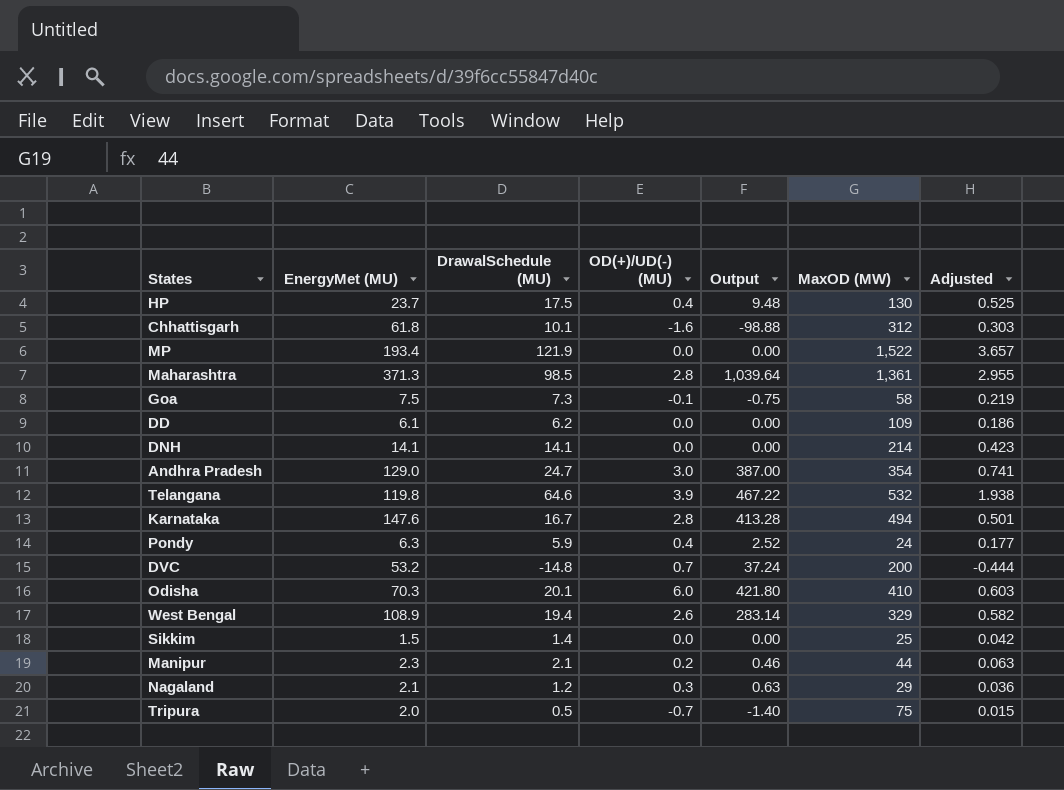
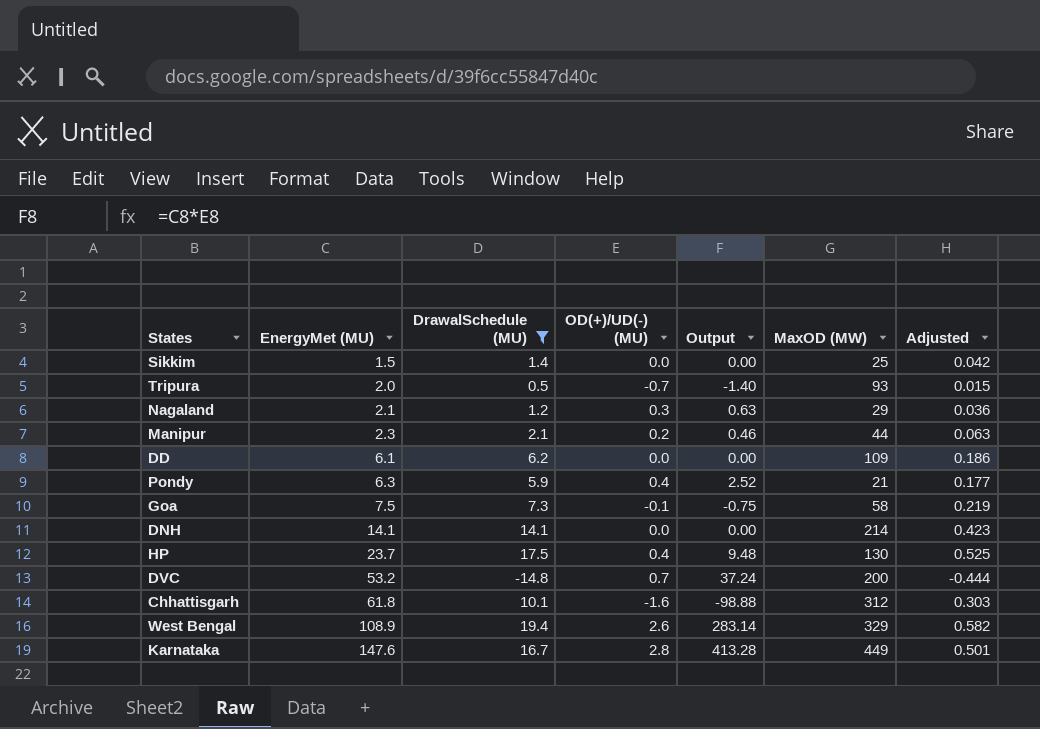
filter: none -> DrawalSchedule (MU) <= 19.4
row order: none -> EnergyMet (MU) ascending
Tripura | MaxOD (MW): 75 -> 93
Pondy | MaxOD (MW): 24 -> 21
Karnataka | MaxOD (MW): 494 -> 449

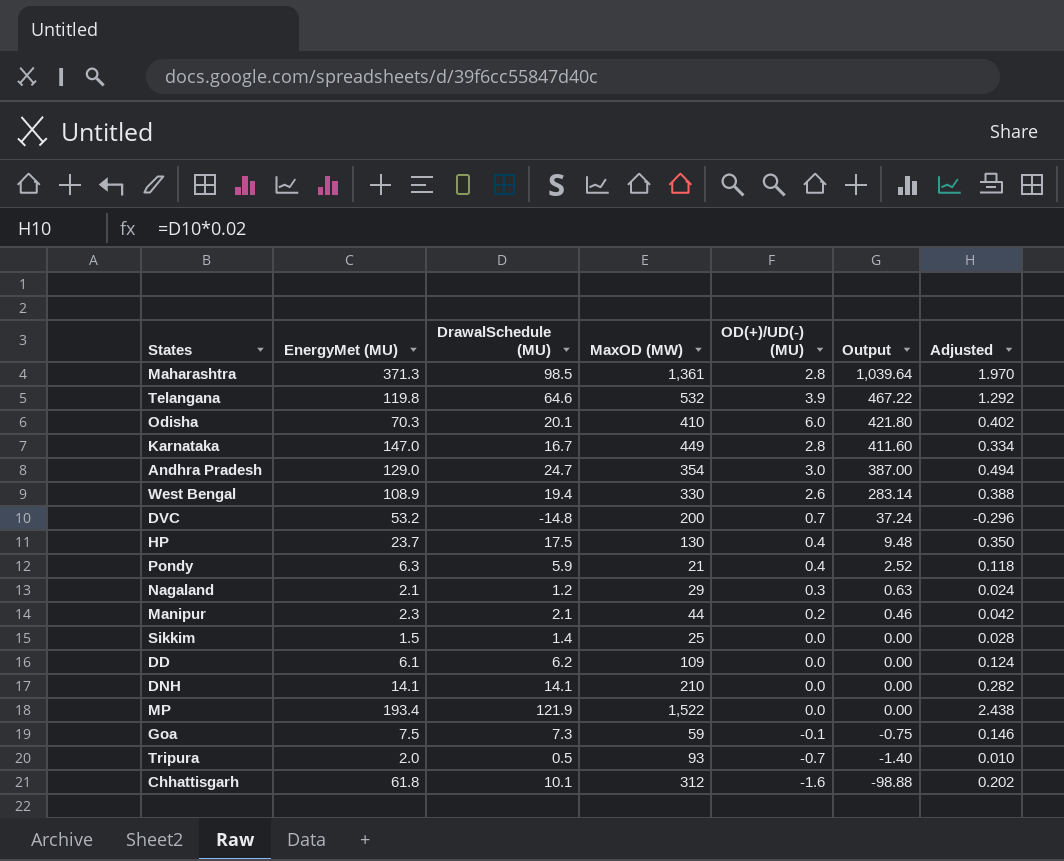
filter: DrawalSchedule (MU) <= 19.4 -> none
row order: EnergyMet (MU) ascending -> Output descending
column MaxOD (MW) | position: 6 -> 4
column Adjusted | formula: [DrawalSchedule (MU)] * 0.03 -> [DrawalSchedule (MU)] * 0.02
Karnataka | EnergyMet (MU): 147.6 -> 147.0
Karnataka | Output: 413.28 -> 411.60
West Bengal | MaxOD (MW): 329 -> 330
DNH | MaxOD (MW): 214 -> 210
Goa | MaxOD (MW): 58 -> 59

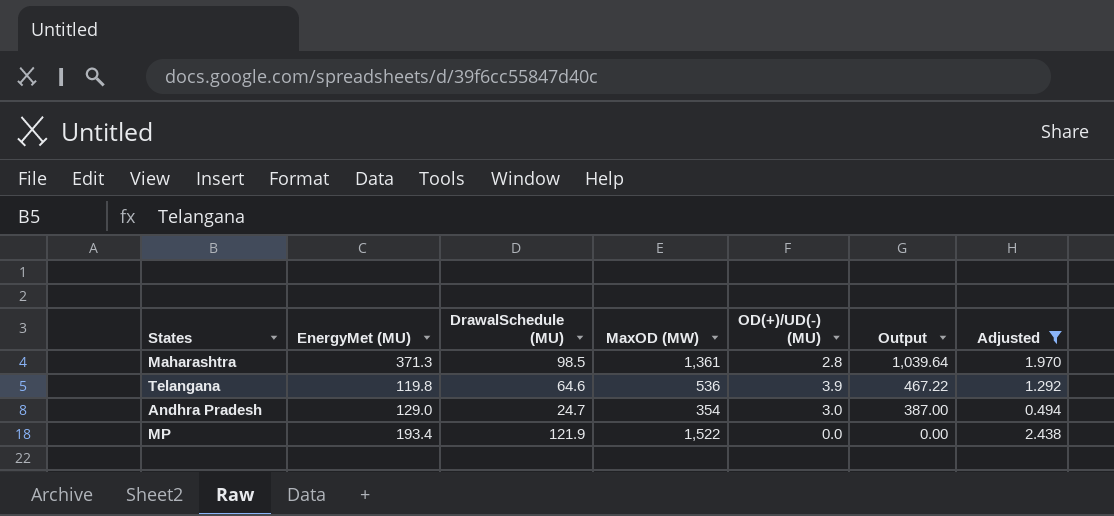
filter: none -> Adjusted >= 0.494
Telangana | MaxOD (MW): 532 -> 536

